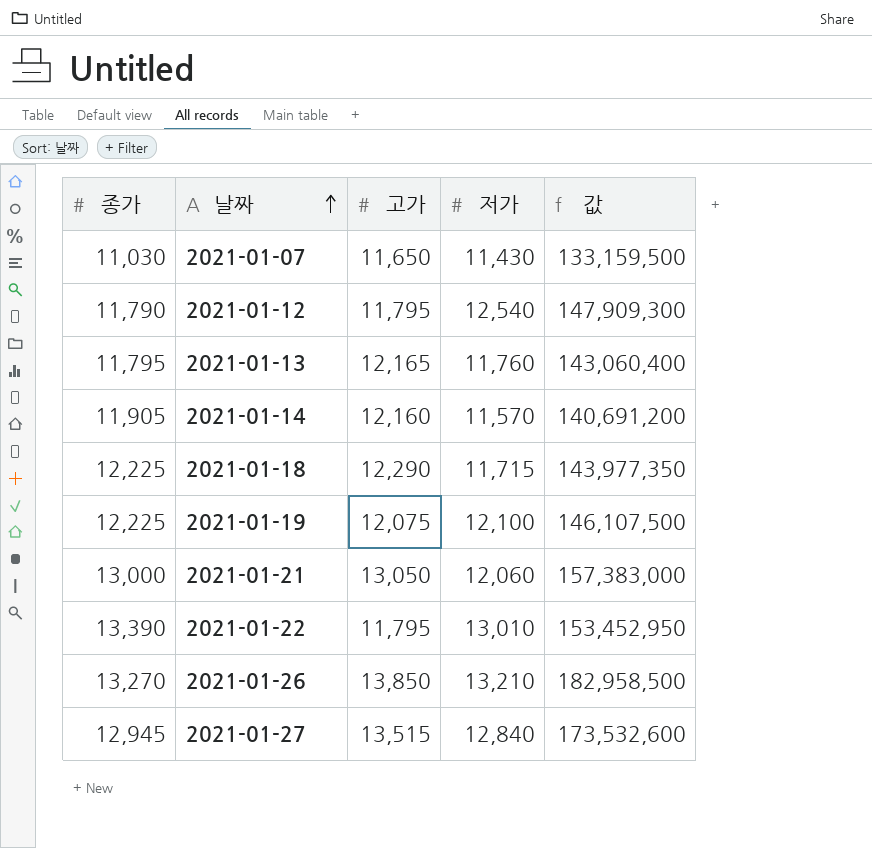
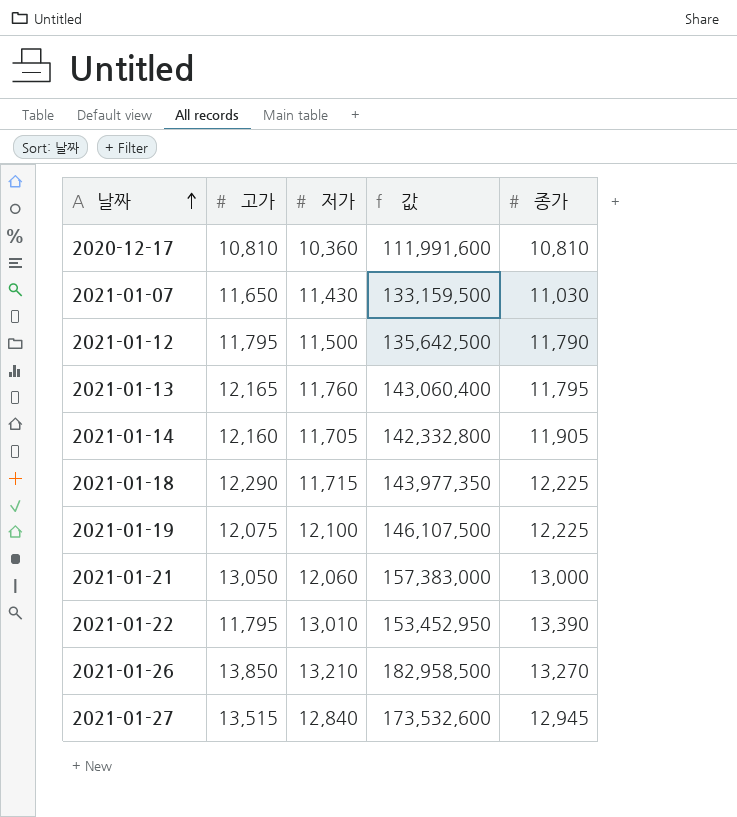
column 종가 | position: 1 -> 5
row 2020-12-17: none -> 10,810 | 10,360 | 111,991,600 | 10,810
2021-01-12 | 저가: 12,540 -> 11,500
2021-01-12 | 값: 147,909,300 -> 135,642,500
2021-01-14 | 저가: 11,570 -> 11,705
2021-01-14 | 값: 140,691,200 -> 142,332,800

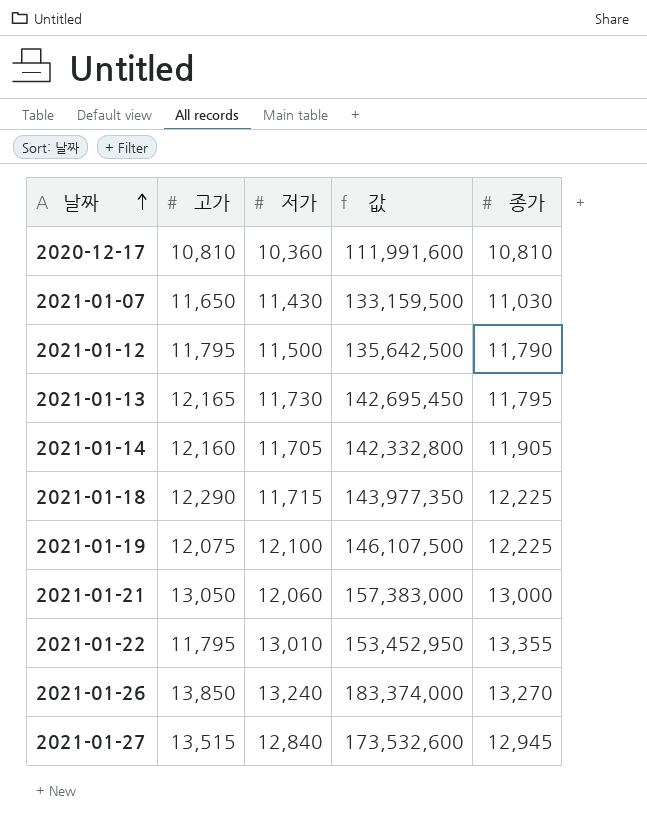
2021-01-13 | 저가: 11,760 -> 11,730
2021-01-13 | 값: 143,060,400 -> 142,695,450
2021-01-22 | 종가: 13,390 -> 13,355
2021-01-26 | 저가: 13,210 -> 13,240
2021-01-26 | 값: 182,958,500 -> 183,374,000

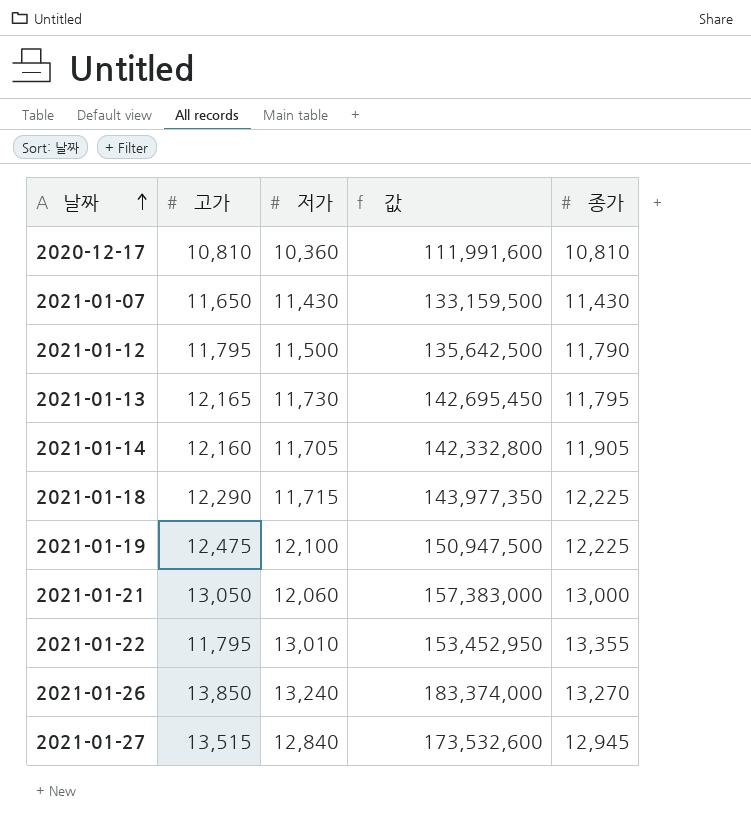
2021-01-07 | 종가: 11,030 -> 11,430
2021-01-19 | 고가: 12,075 -> 12,475
2021-01-19 | 값: 146,107,500 -> 150,947,500

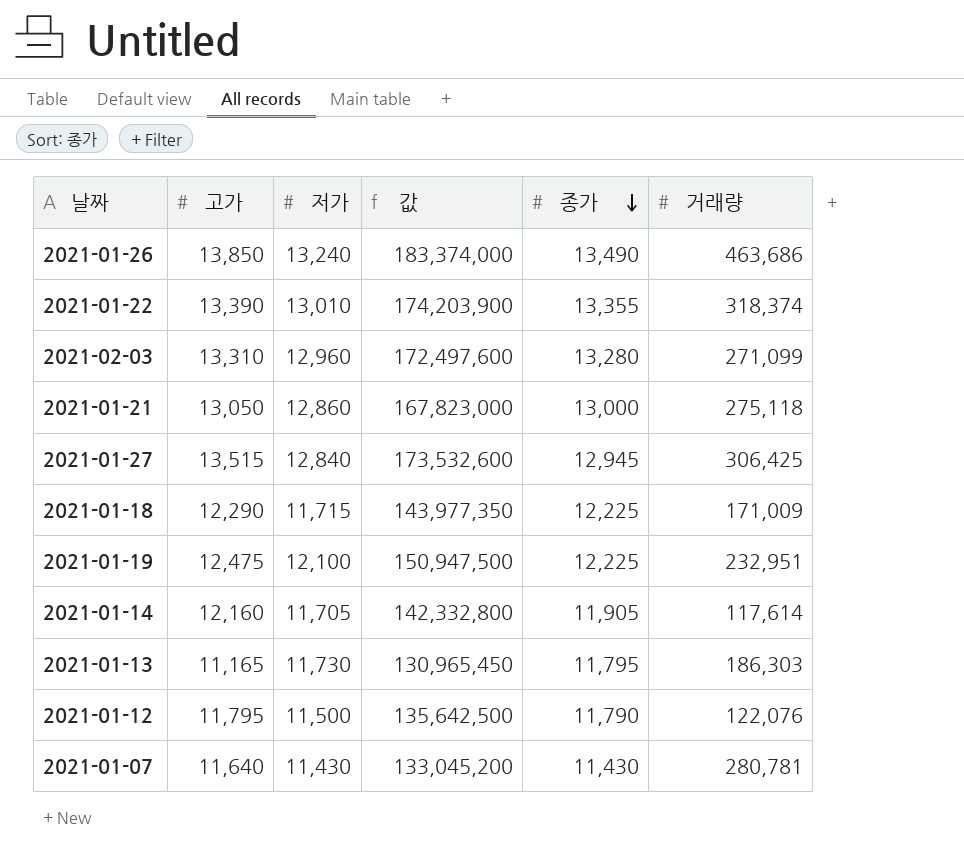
row order: 날짜 ascending -> 종가 descending
column 거래량 | position: none -> 6
row 2020-12-17: 10,810 | 10,360 | 111,991,600 | 10,810 -> none
2021-01-26 | 종가: 13,270 -> 13,490
2021-01-22 | 고가: 11,795 -> 13,390
2021-01-22 | 값: 153,452,950 -> 174,203,900
row 2021-02-03: none -> 13,310 | 12,960 | 172,497,600 | 13,280 | 271,099
2021-01-21 | 저가: 12,060 -> 12,860
2021-01-21 | 값: 157,383,000 -> 167,823,000
2021-01-13 | 고가: 12,165 -> 11,165
2021-01-13 | 값: 142,695,450 -> 130,965,450
2021-01-07 | 고가: 11,650 -> 11,640
2021-01-07 | 값: 133,159,500 -> 133,045,200

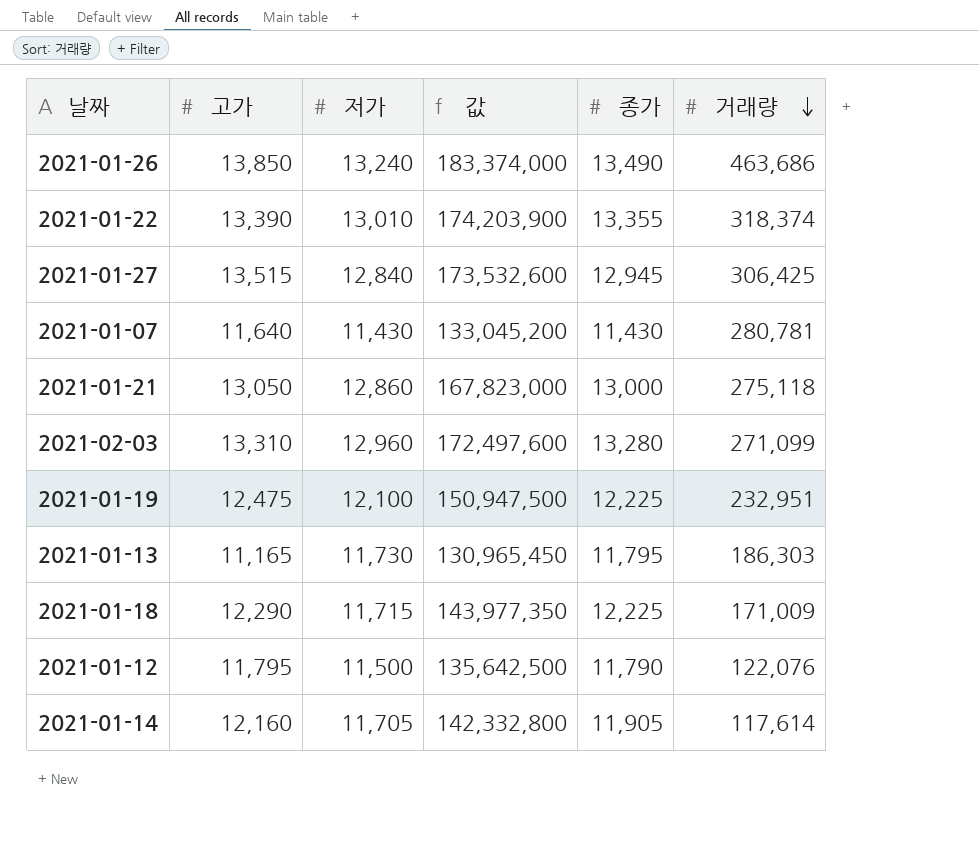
row order: 종가 descending -> 거래량 descending

